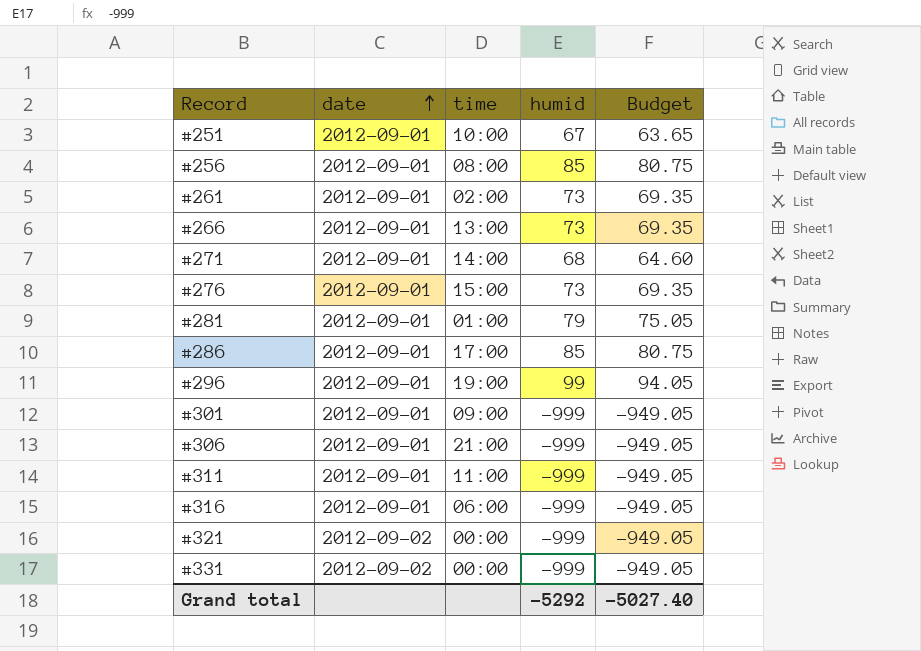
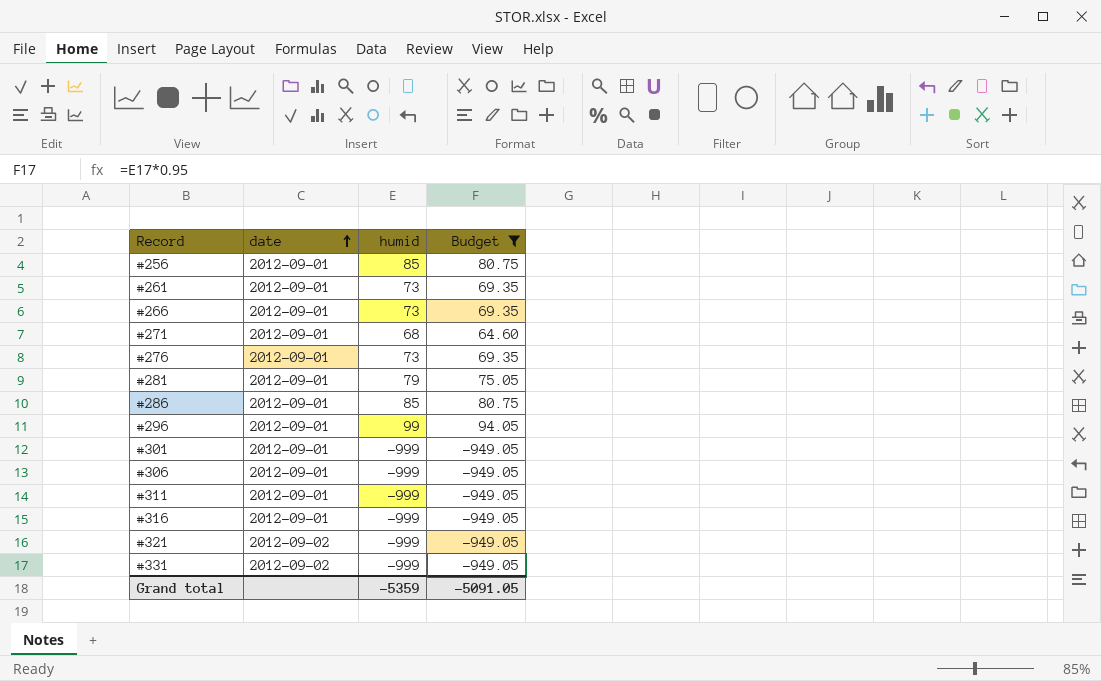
filter: none -> Budget != 63.65
column time | position: 3 -> none
Grand total | humid: -5292 -> -5359
Grand total | Budget: -5027.40 -> -5091.05

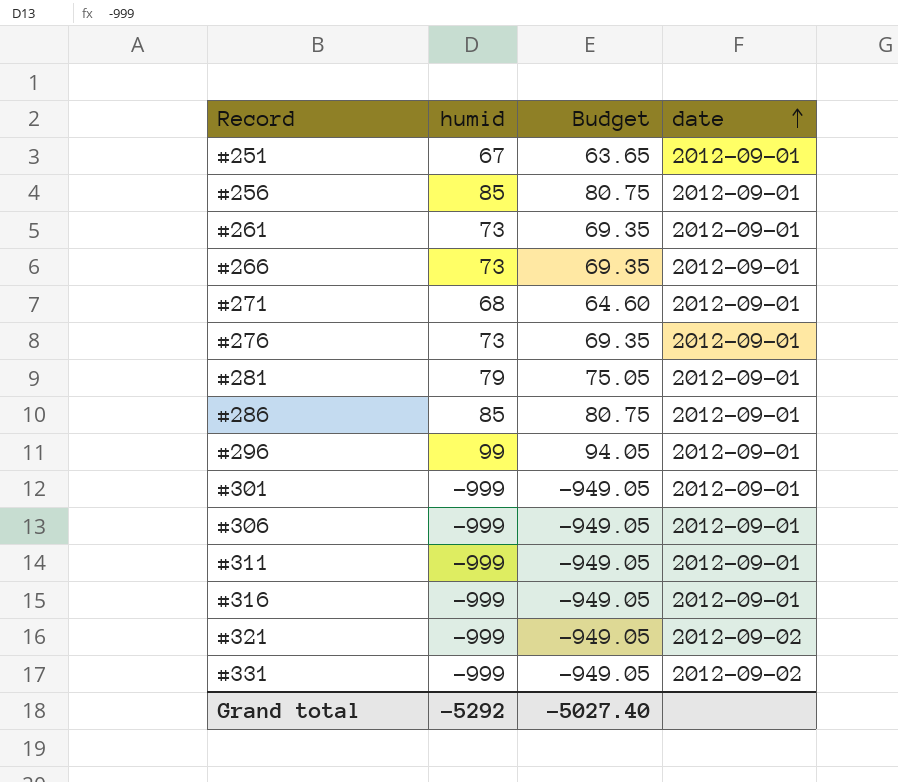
filter: Budget != 63.65 -> none
column date | position: 2 -> 4
Grand total | humid: -5359 -> -5292
Grand total | Budget: -5091.05 -> -5027.40

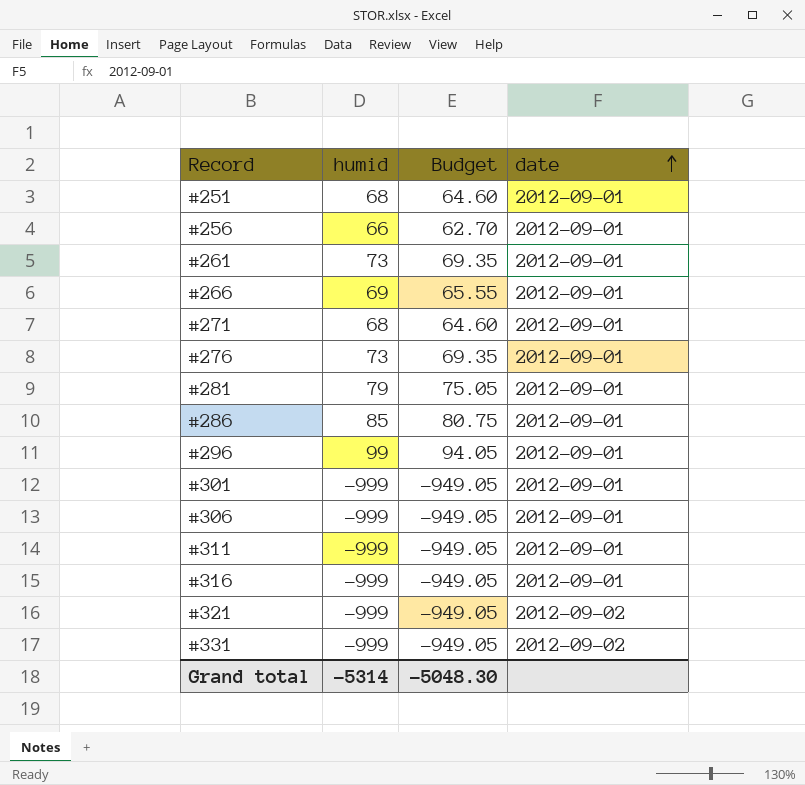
#251 | humid: 67 -> 68
#251 | Budget: 63.65 -> 64.60
#256 | humid: 85 -> 66
#256 | Budget: 80.75 -> 62.70
#266 | humid: 73 -> 69
#266 | Budget: 69.35 -> 65.55
Grand total | humid: -5292 -> -5314
Grand total | Budget: -5027.40 -> -5048.30

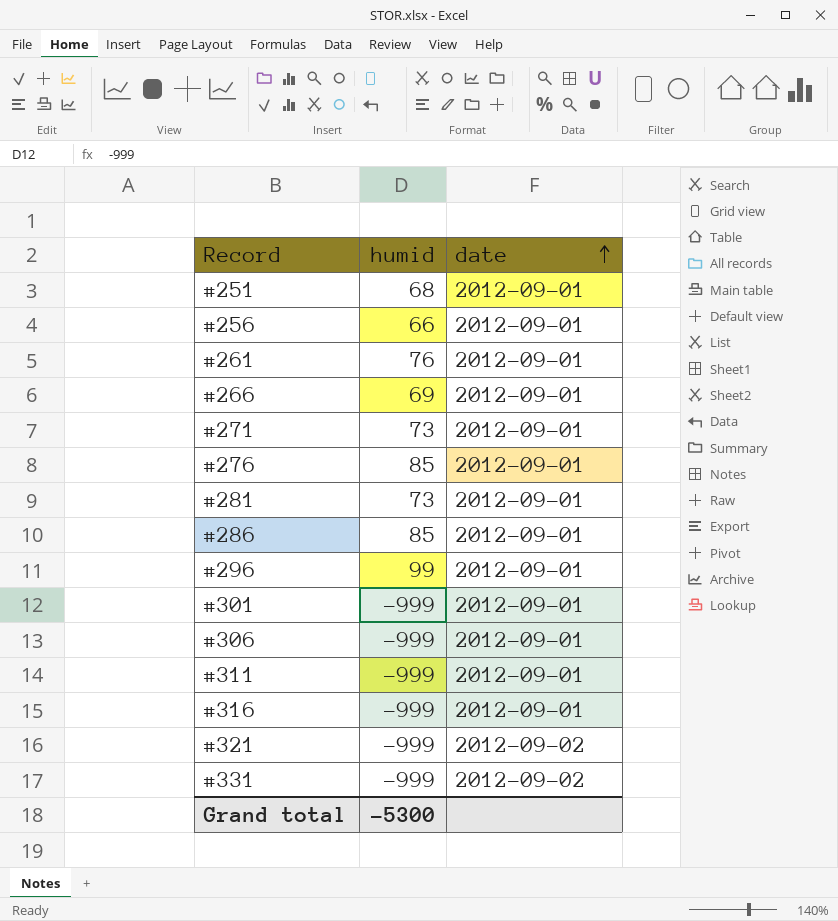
column Budget | formula: [humid] * 0.95 -> none
#261 | humid: 73 -> 76
#271 | humid: 68 -> 73
#276 | humid: 73 -> 85
#281 | humid: 79 -> 73
Grand total | humid: -5314 -> -5300

